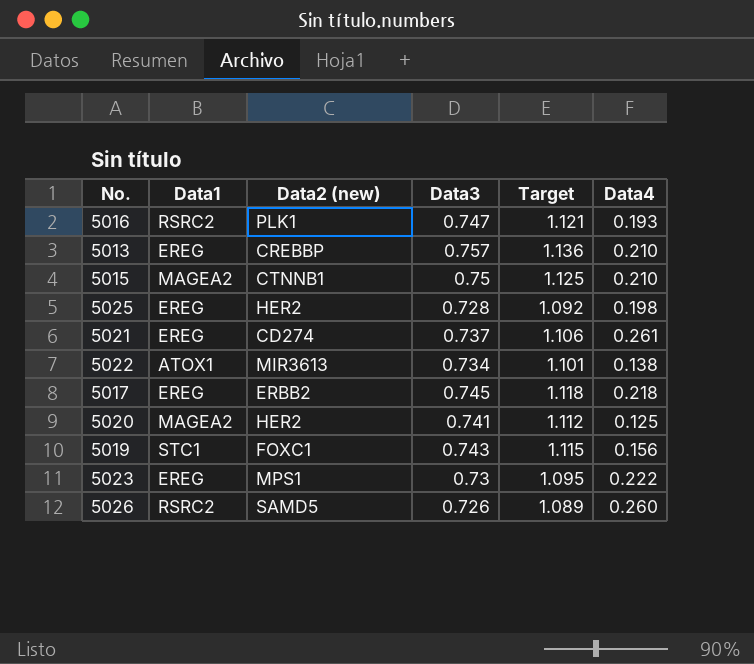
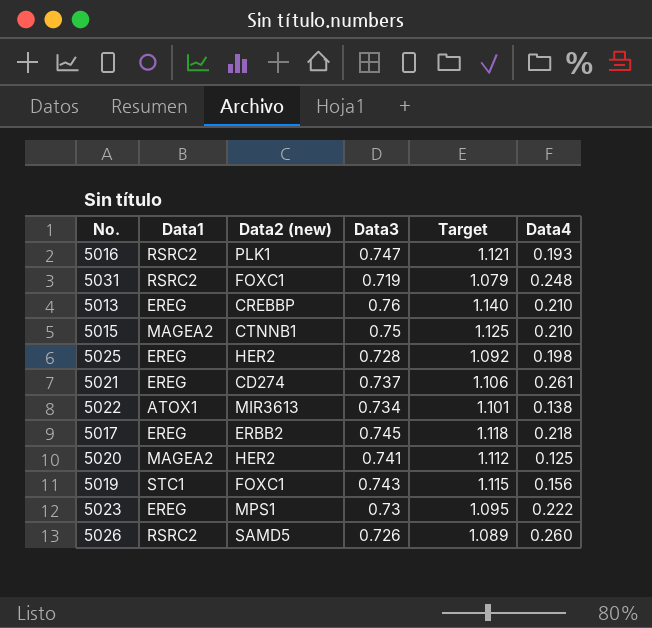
row 5031: none -> RSRC2 | FOXC1 | 0.719 | 1.079 | 0.248
5013 | Data3: 0.757 -> 0.76
5013 | Target: 1.136 -> 1.140

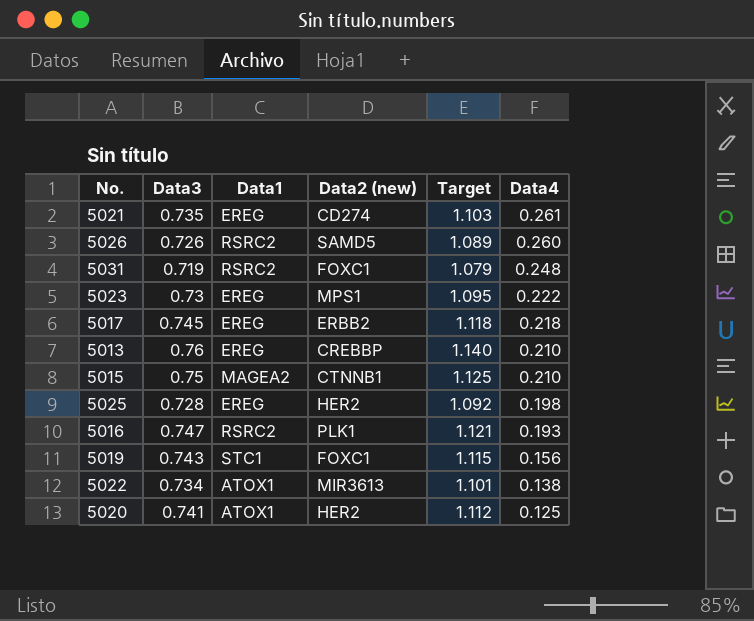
row order: none -> Data4 descending
column Data3 | position: 4 -> 2
5021 | Data3: 0.737 -> 0.735
5021 | Target: 1.106 -> 1.103
5020 | Data1: MAGEA2 -> ATOX1

